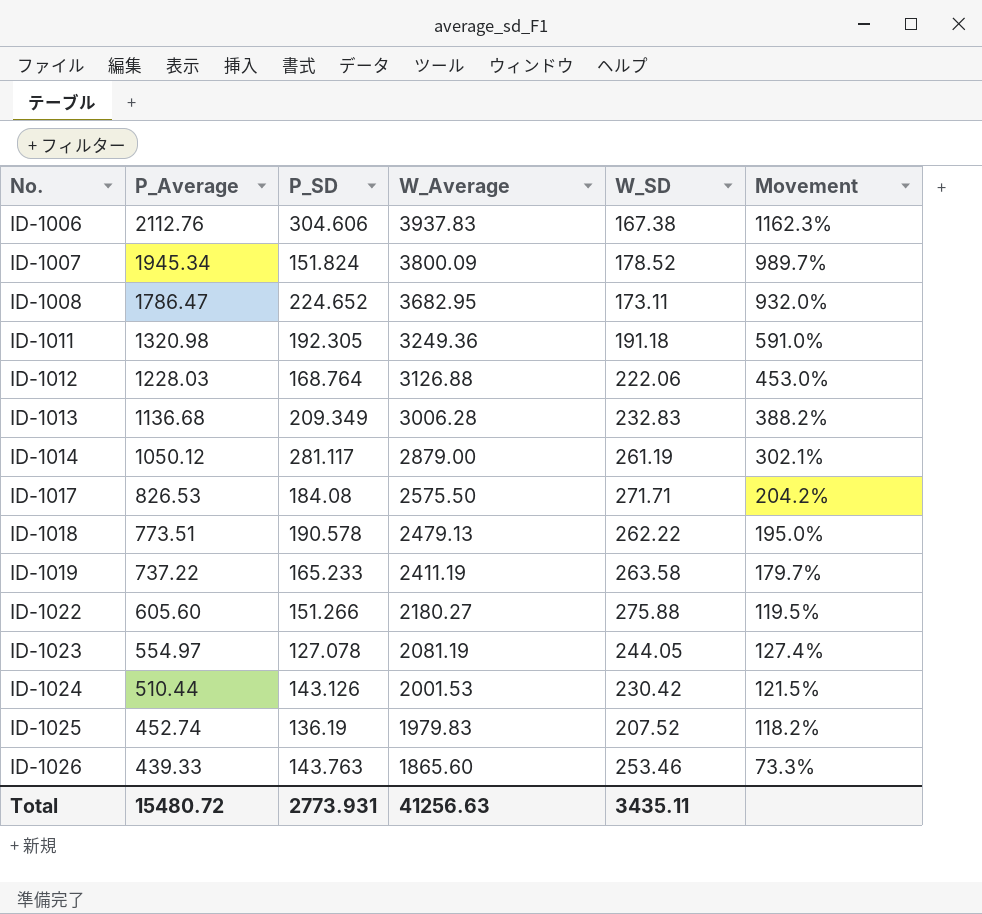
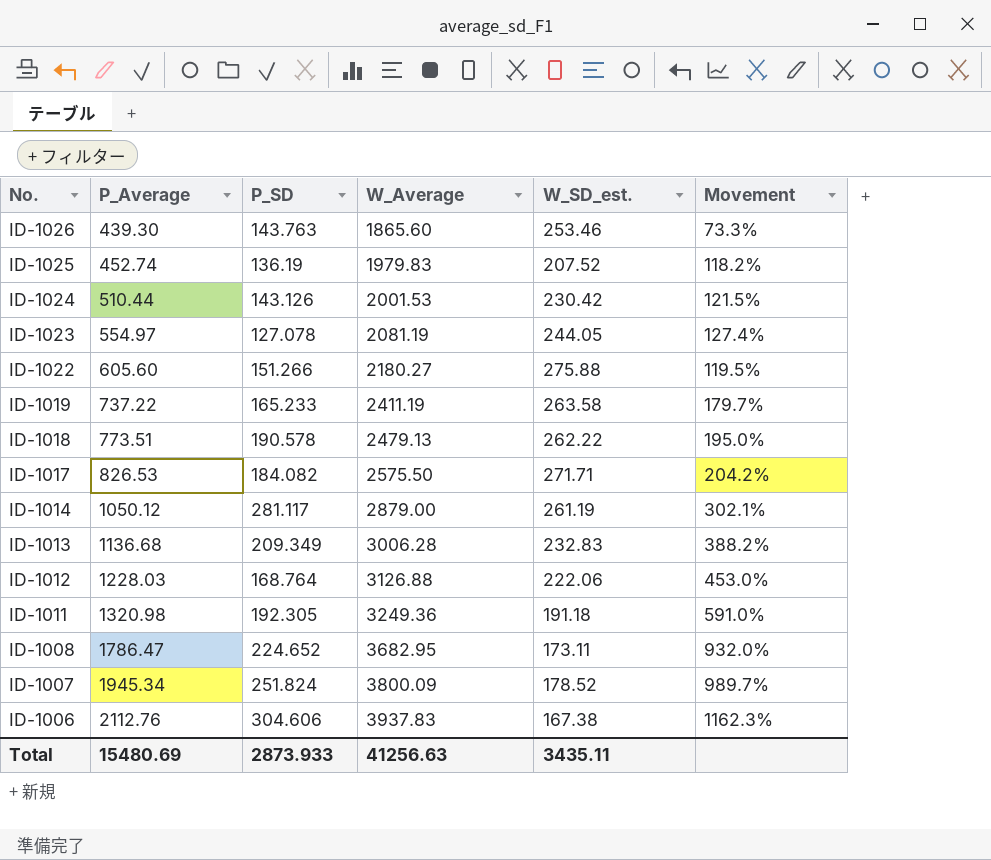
row order: No. ascending -> No. descending
column name: W_SD -> W_SD_est.
ID-1026 | P_Average: 439.33 -> 439.30
ID-1017 | P_SD: 184.08 -> 184.082
ID-1007 | P_SD: 151.824 -> 251.824
Total | P_Average: 15480.72 -> 15480.69
Total | P_SD: 2773.931 -> 2873.933

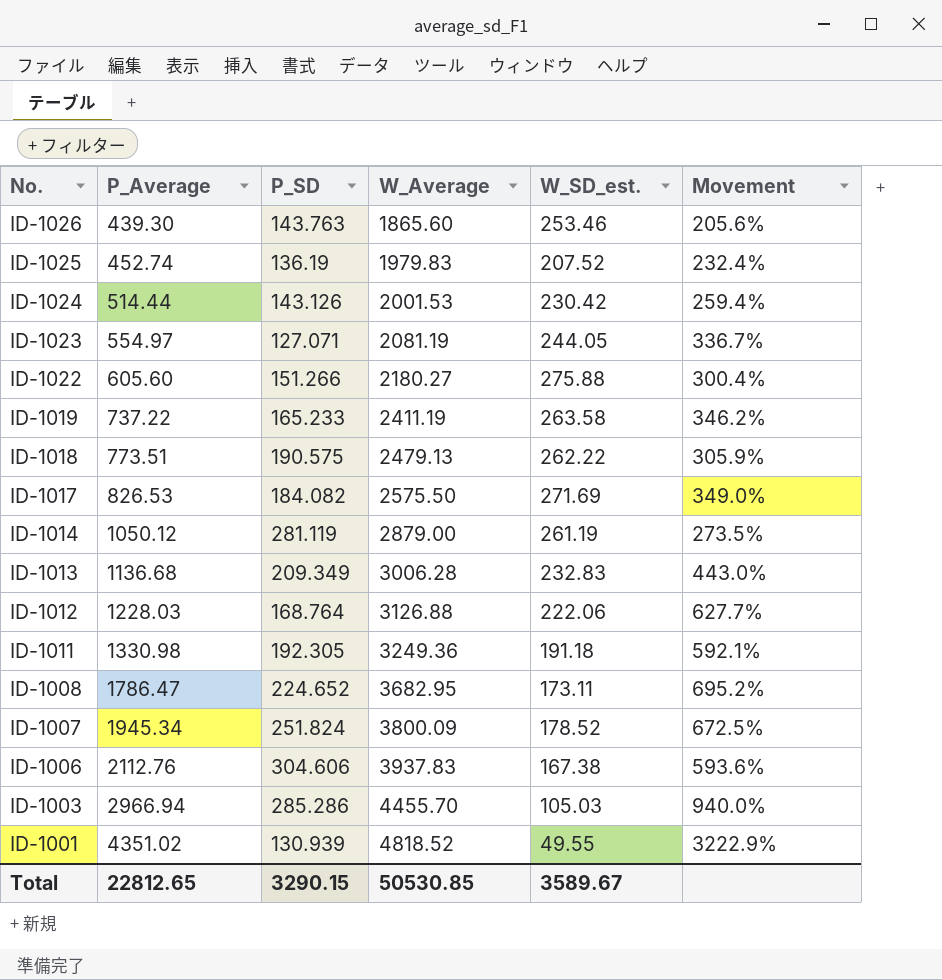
column Movement | formula: ([P_Average] - [W_SD_est.]) / [W_SD_est.] -> ([P_Average] - [P_SD]) / [P_SD]
ID-1024 | P_Average: 510.44 -> 514.44
ID-1023 | P_SD: 127.078 -> 127.071
ID-1018 | P_SD: 190.578 -> 190.575
ID-1017 | W_SD_est.: 271.71 -> 271.69
ID-1014 | P_SD: 281.117 -> 281.119
ID-1011 | P_Average: 1320.98 -> 1330.98
row ID-1003: none -> 2966.94 | 285.286 | 4455.70 | 105.03 | 940.0%
row ID-1001: none -> 4351.02 | 130.939 | 4818.52 | 49.55 | 3222.9%
Total | P_Average: 15480.69 -> 22812.65
Total | P_SD: 2873.933 -> 3290.15
Total | W_Average: 41256.63 -> 50530.85
Total | W_SD_est.: 3435.11 -> 3589.67

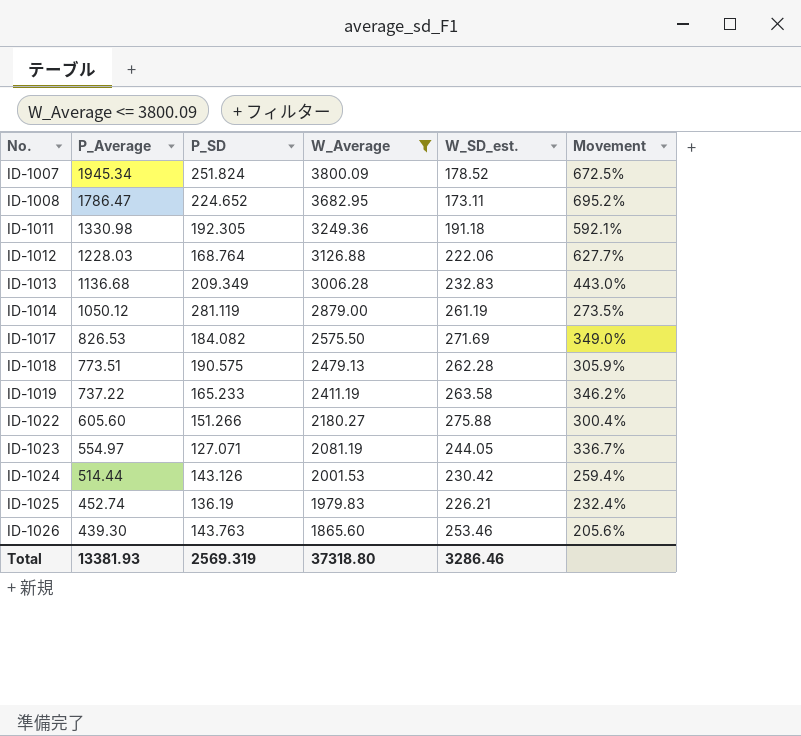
filter: none -> W_Average <= 3800.09
row order: No. descending -> No. ascending
ID-1018 | W_SD_est.: 262.22 -> 262.28
ID-1025 | W_SD_est.: 207.52 -> 226.21
Total | P_Average: 22812.65 -> 13381.93
Total | P_SD: 3290.15 -> 2569.319
Total | W_Average: 50530.85 -> 37318.80
Total | W_SD_est.: 3589.67 -> 3286.46

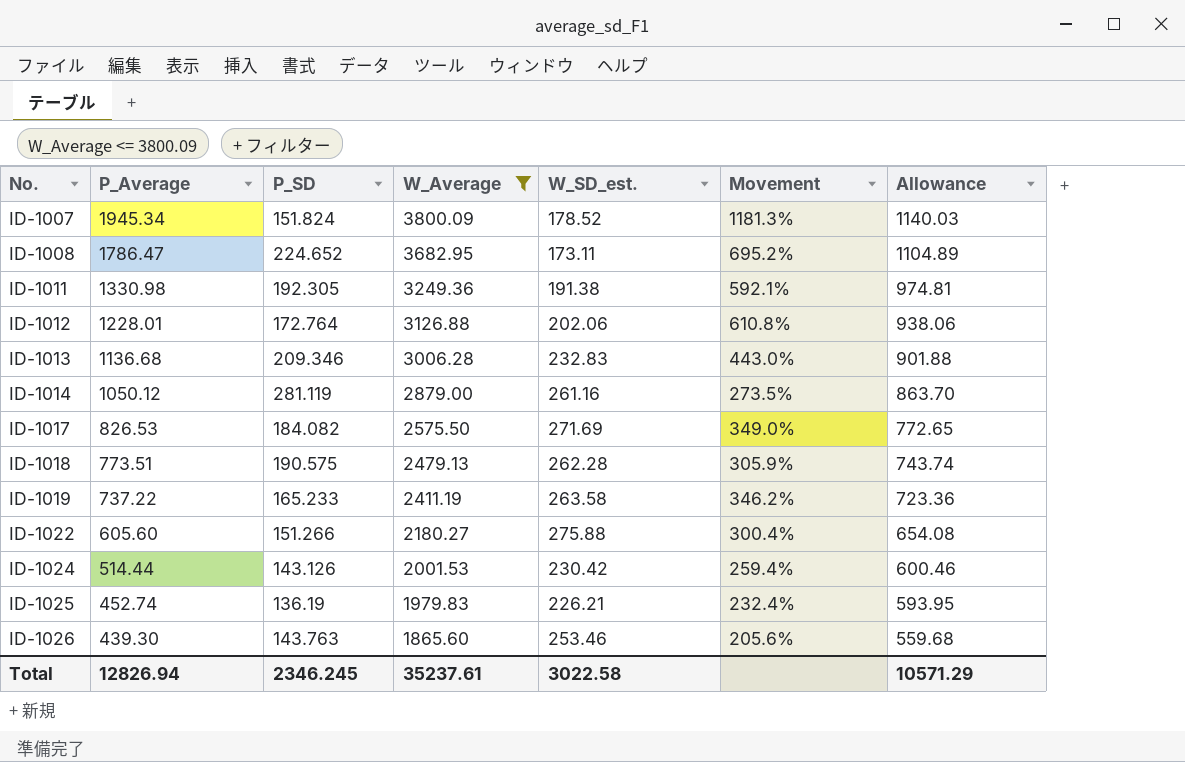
column Allowance | formula: none -> [W_Average] * 0.3
row ID-1023: 554.97 | 127.071 | 2081.19 | 244.05 | 336.7% -> none
ID-1007 | P_SD: 251.824 -> 151.824
ID-1007 | Movement: 672.5% -> 1181.3%
ID-1011 | W_SD_est.: 191.18 -> 191.38
ID-1012 | P_Average: 1228.03 -> 1228.01
ID-1012 | P_SD: 168.764 -> 172.764
ID-1012 | W_SD_est.: 222.06 -> 202.06
ID-1012 | Movement: 627.7% -> 610.8%
ID-1013 | P_SD: 209.349 -> 209.346
ID-1014 | W_SD_est.: 261.19 -> 261.16
Total | P_Average: 13381.93 -> 12826.94
Total | P_SD: 2569.319 -> 2346.245
Total | W_Average: 37318.80 -> 35237.61
Total | W_SD_est.: 3286.46 -> 3022.58

